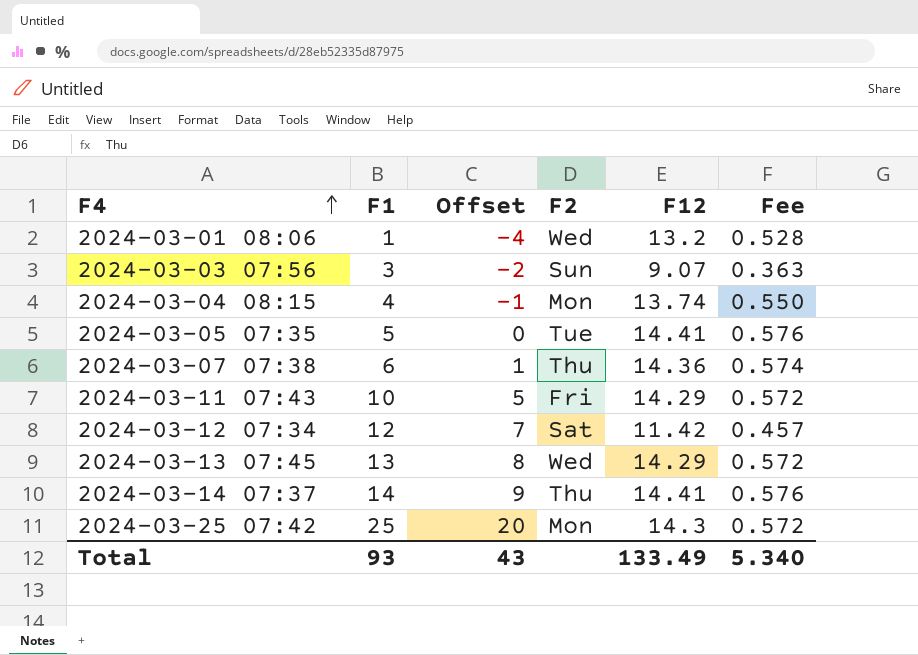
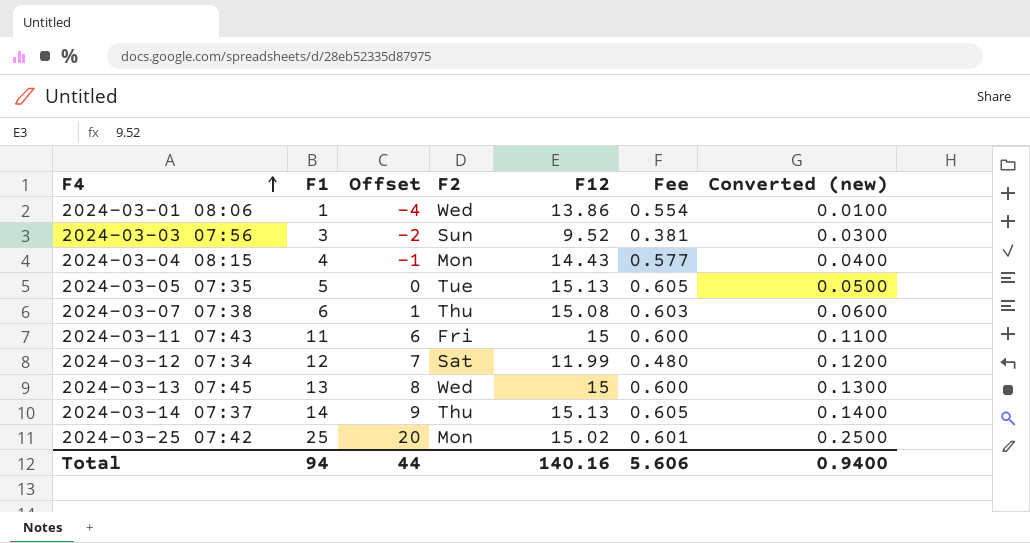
column Converted (new) | formula: none -> [F1] * 0.01
2024-03-01 08:06 | F12: 13.2 -> 13.86
2024-03-01 08:06 | Fee: 0.528 -> 0.554
2024-03-03 07:56 | F12: 9.07 -> 9.52
2024-03-03 07:56 | Fee: 0.363 -> 0.381
2024-03-04 08:15 | F12: 13.74 -> 14.43
2024-03-04 08:15 | Fee: 0.550 -> 0.577
2024-03-05 07:35 | F12: 14.41 -> 15.13
2024-03-05 07:35 | Fee: 0.576 -> 0.605
2024-03-07 07:38 | F12: 14.36 -> 15.08
2024-03-07 07:38 | Fee: 0.574 -> 0.603
2024-03-11 07:43 | F1: 10 -> 11
2024-03-11 07:43 | Offset: 5 -> 6
2024-03-11 07:43 | F12: 14.29 -> 15
2024-03-11 07:43 | Fee: 0.572 -> 0.600
2024-03-12 07:34 | F12: 11.42 -> 11.99
2024-03-12 07:34 | Fee: 0.457 -> 0.480
2024-03-13 07:45 | F12: 14.29 -> 15
2024-03-13 07:45 | Fee: 0.572 -> 0.600
2024-03-14 07:37 | F12: 14.41 -> 15.13
2024-03-14 07:37 | Fee: 0.576 -> 0.605
2024-03-25 07:42 | F12: 14.3 -> 15.02
2024-03-25 07:42 | Fee: 0.572 -> 0.601
Total | F1: 93 -> 94
Total | Offset: 43 -> 44
Total | F12: 133.49 -> 140.16
Total | Fee: 5.340 -> 5.606

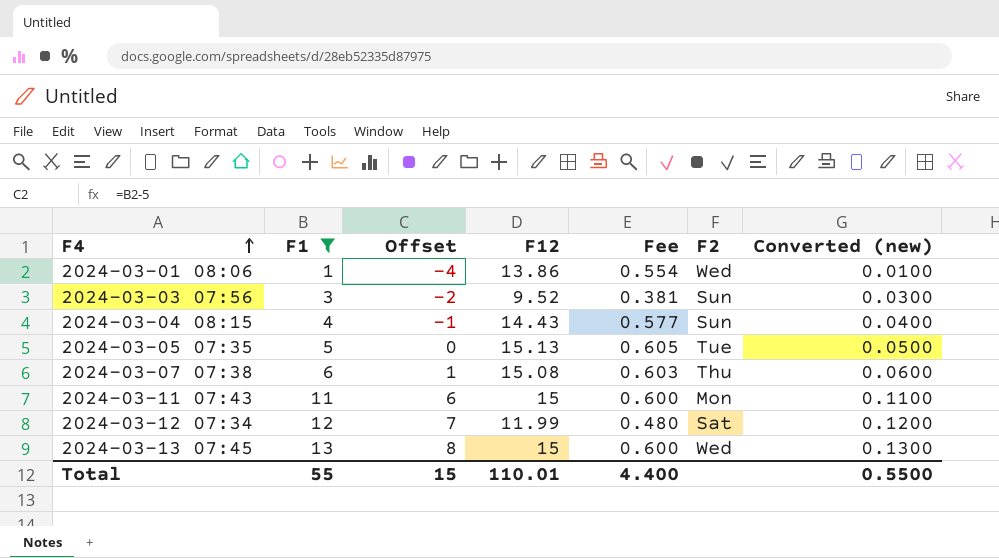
filter: none -> F1 <= 13
column F2 | position: 4 -> 6
2024-03-04 08:15 | F2: Mon -> Sun
2024-03-11 07:43 | F2: Fri -> Mon
Total | F1: 94 -> 55
Total | Offset: 44 -> 15
Total | F12: 140.16 -> 110.01
Total | Fee: 5.606 -> 4.400
Total | Converted (new): 0.9400 -> 0.5500

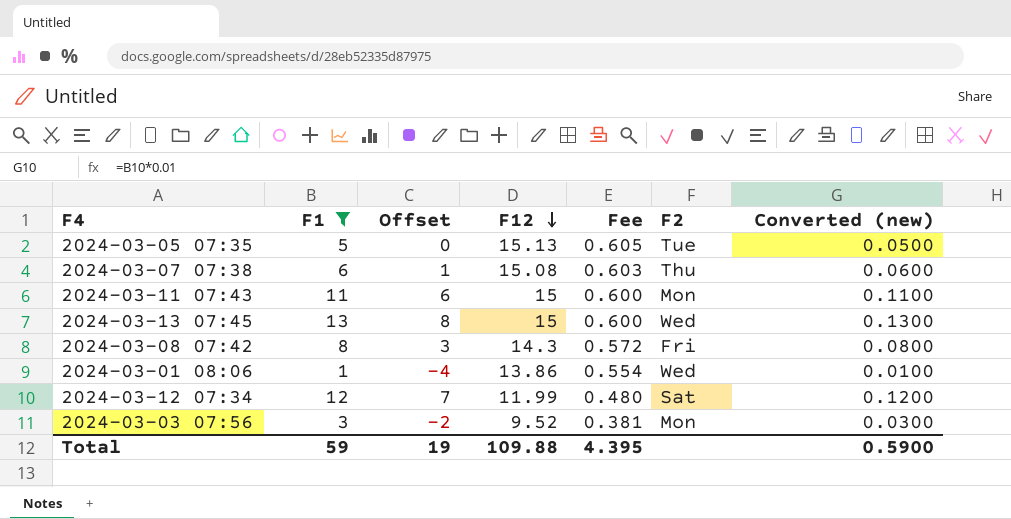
row order: F4 ascending -> F12 descending
row 2024-03-04 08:15: 4 | -1 | 14.43 | 0.577 | Sun | 0.0400 -> none
row 2024-03-08 07:42: none -> 8 | 3 | 14.3 | 0.572 | Fri | 0.0800
2024-03-03 07:56 | F2: Sun -> Mon
Total | F1: 55 -> 59
Total | Offset: 15 -> 19
Total | F12: 110.01 -> 109.88
Total | Fee: 4.400 -> 4.395
Total | Converted (new): 0.5500 -> 0.5900

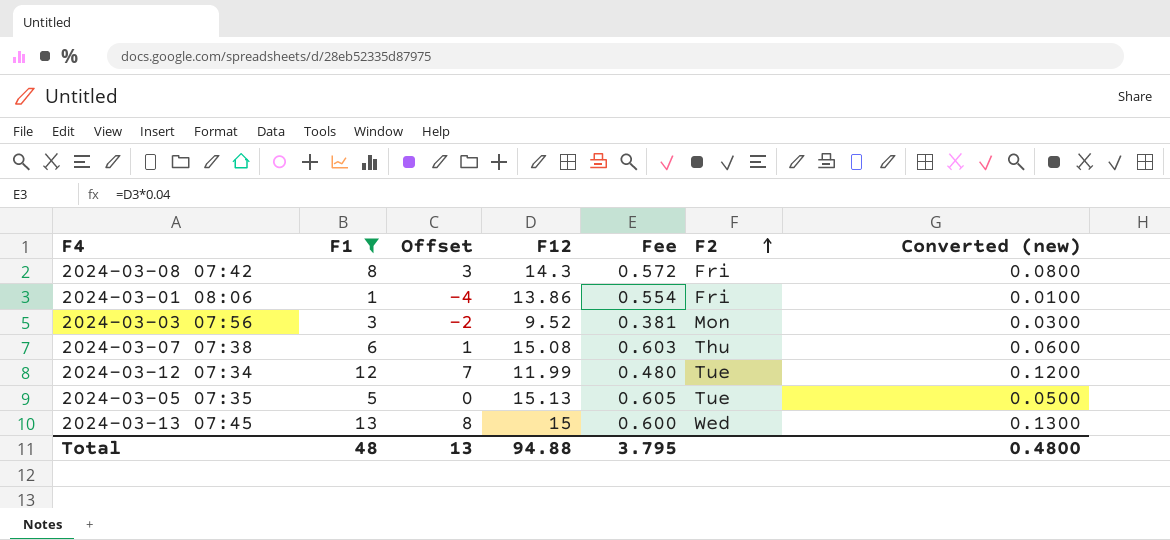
row order: F12 descending -> F2 ascending
row 2024-03-11 07:43: 11 | 6 | 15 | 0.600 | Mon | 0.1100 -> none
2024-03-01 08:06 | F2: Wed -> Fri
2024-03-12 07:34 | F2: Sat -> Tue
Total | F1: 59 -> 48
Total | Offset: 19 -> 13
Total | F12: 109.88 -> 94.88
Total | Fee: 4.395 -> 3.795
Total | Converted (new): 0.5900 -> 0.4800

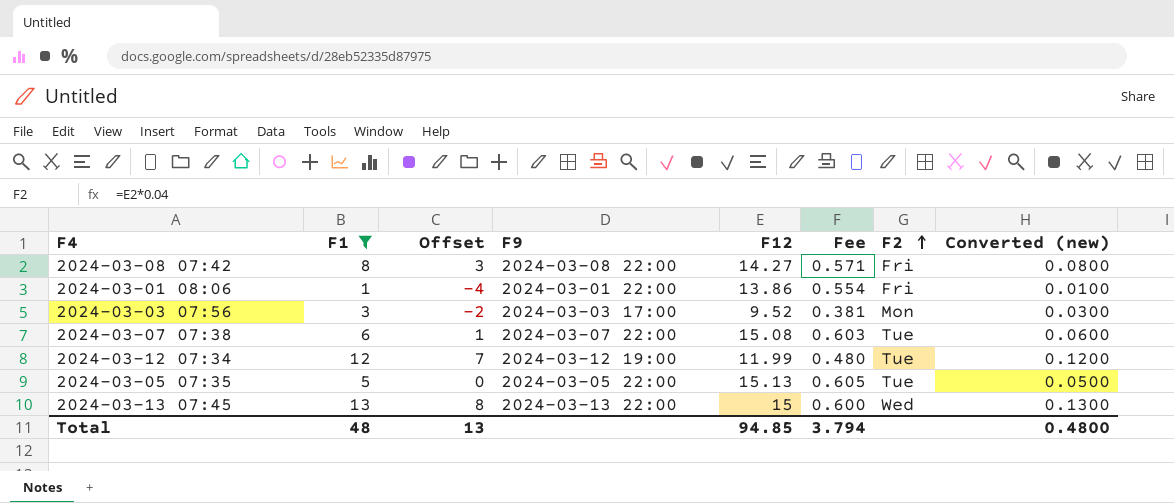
column F9 | position: none -> 4
2024-03-08 07:42 | F12: 14.3 -> 14.27
2024-03-08 07:42 | Fee: 0.572 -> 0.571
2024-03-07 07:38 | F2: Thu -> Tue
Total | F12: 94.88 -> 94.85
Total | Fee: 3.795 -> 3.794

